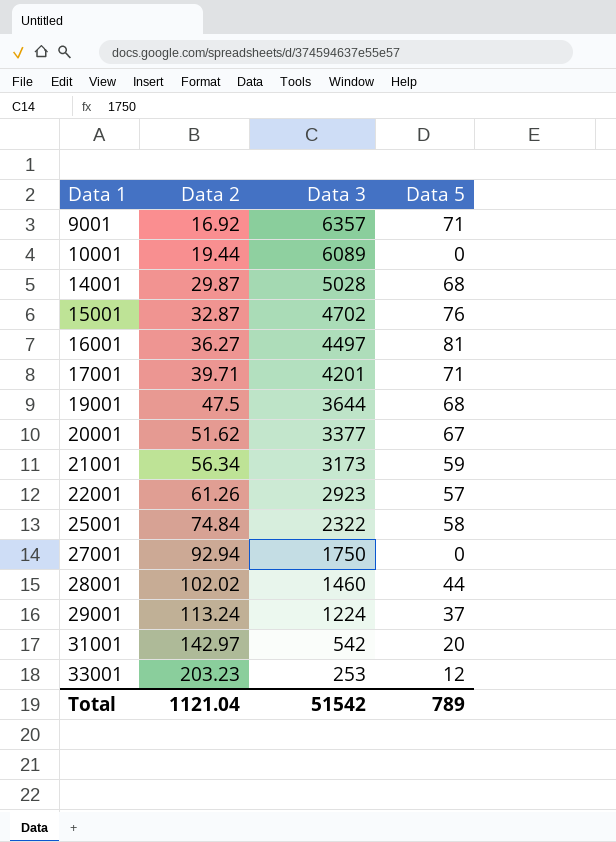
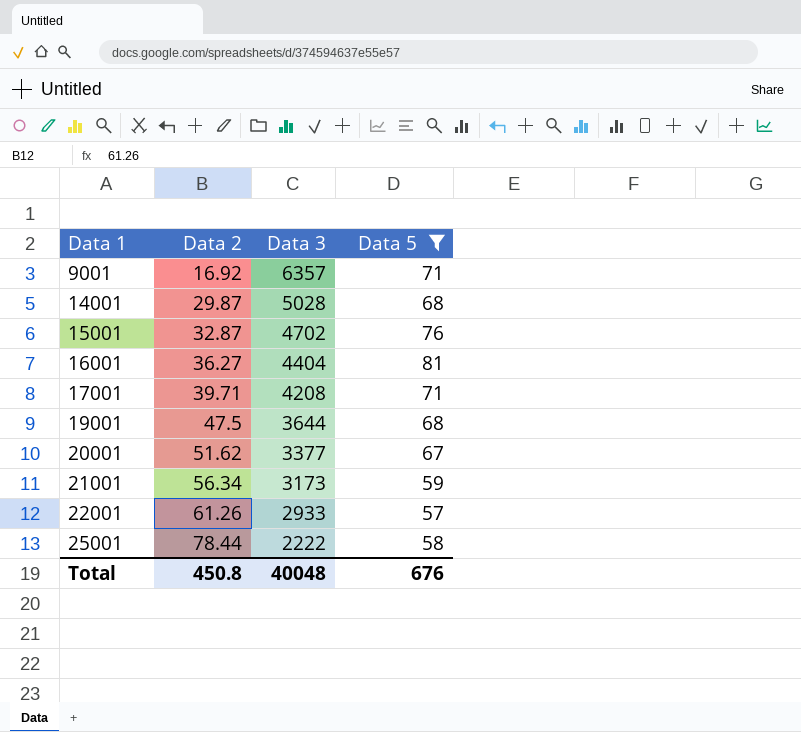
filter: none -> Data 5 >= 57
16001 | Data 3: 4497 -> 4404
17001 | Data 3: 4201 -> 4208
22001 | Data 3: 2923 -> 2933
25001 | Data 2: 74.84 -> 78.44
25001 | Data 3: 2322 -> 2222
Total | Data 2: 1121.04 -> 450.8
Total | Data 3: 51542 -> 40048
Total | Data 5: 789 -> 676

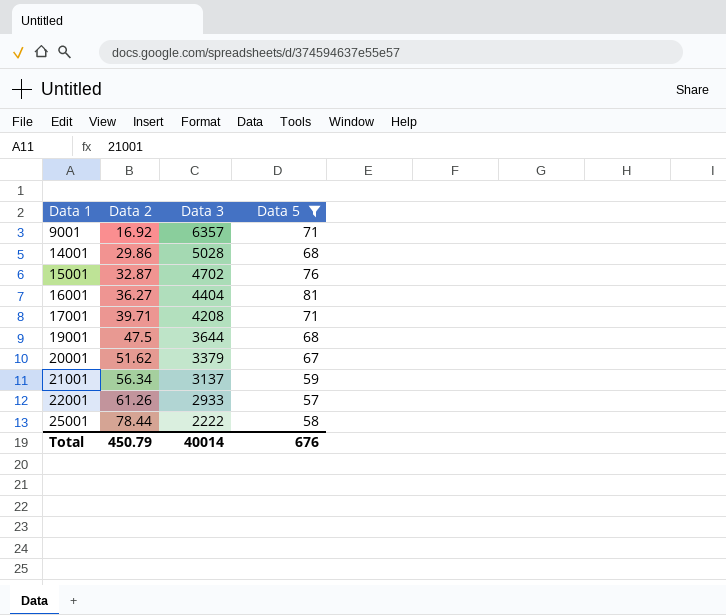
14001 | Data 2: 29.87 -> 29.86
20001 | Data 3: 3377 -> 3379
21001 | Data 3: 3173 -> 3137
Total | Data 2: 450.8 -> 450.79
Total | Data 3: 40048 -> 40014

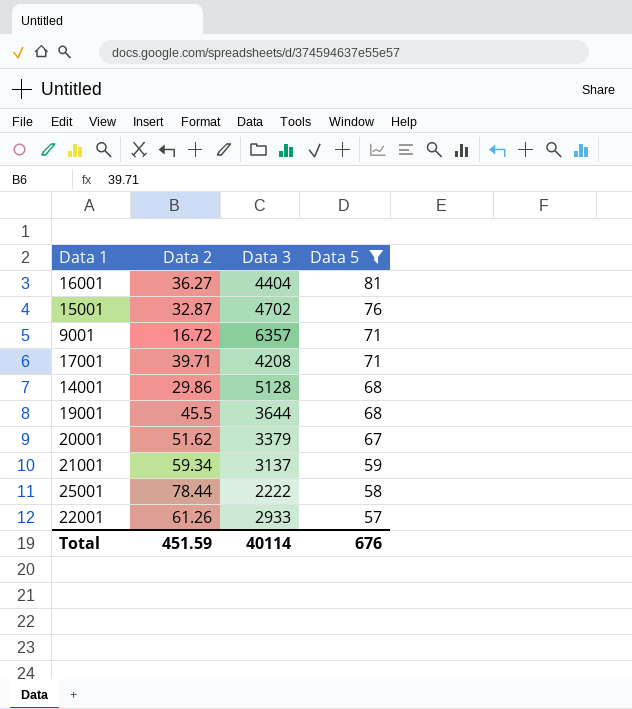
row order: Data 1 ascending -> Data 5 descending
9001 | Data 2: 16.92 -> 16.72
14001 | Data 3: 5028 -> 5128
19001 | Data 2: 47.5 -> 45.5
21001 | Data 2: 56.34 -> 59.34
Total | Data 2: 450.79 -> 451.59
Total | Data 3: 40014 -> 40114

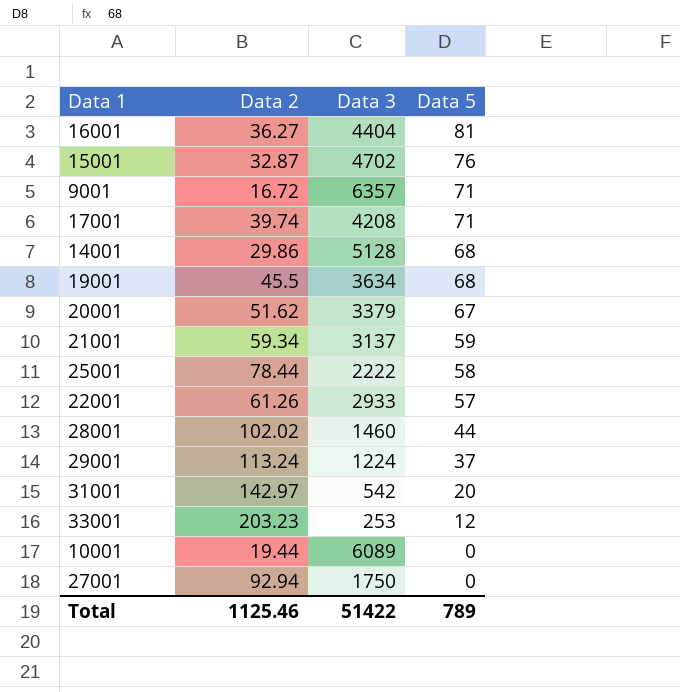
filter: Data 5 >= 57 -> none
17001 | Data 2: 39.71 -> 39.74
19001 | Data 3: 3644 -> 3634
Total | Data 2: 451.59 -> 1125.46
Total | Data 3: 40114 -> 51422
Total | Data 5: 676 -> 789

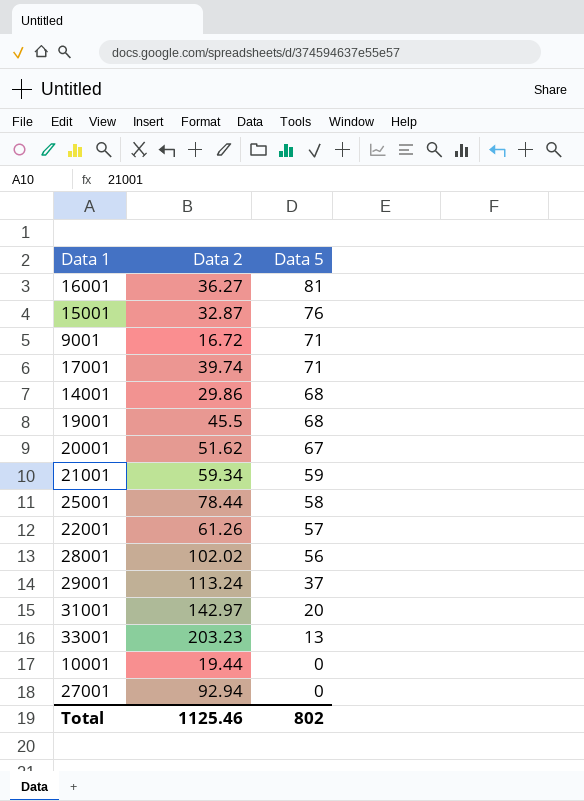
column Data 3 | position: 3 -> none
28001 | Data 5: 44 -> 56
33001 | Data 5: 12 -> 13
Total | Data 5: 789 -> 802

